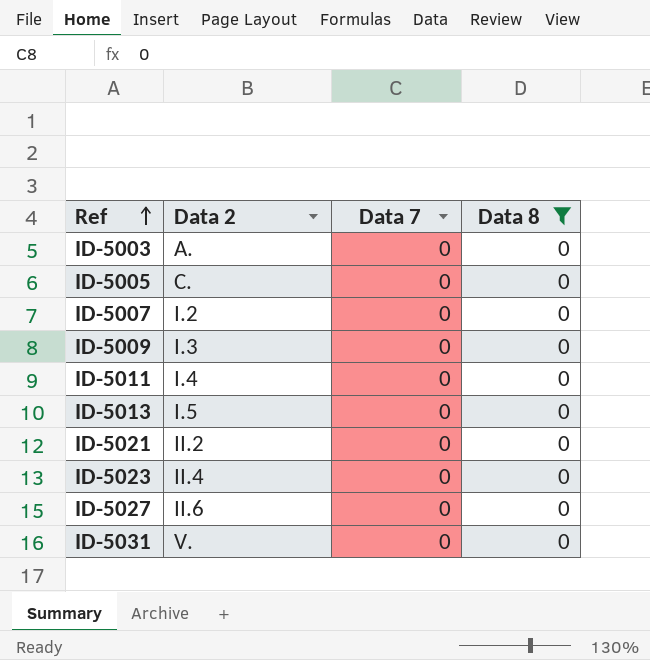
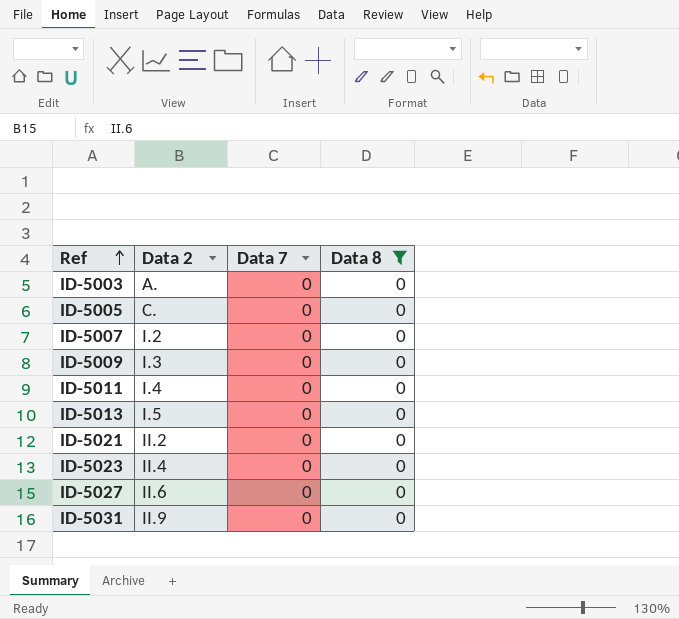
ID-5031 | Data 2: V. -> II.9

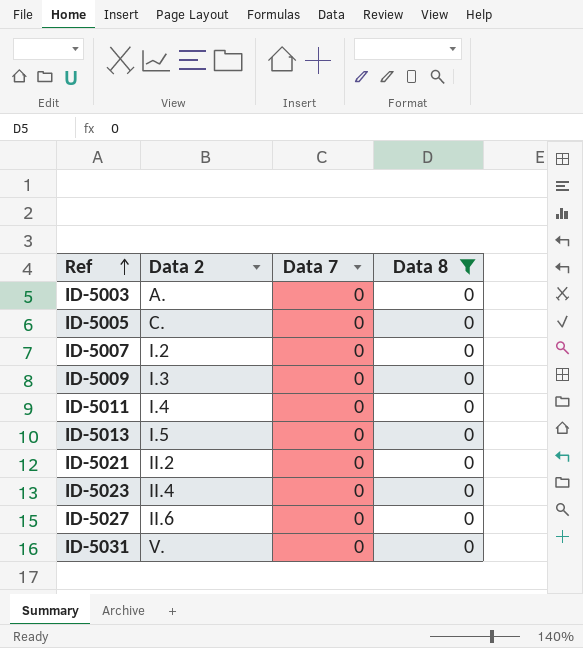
ID-5031 | Data 2: II.9 -> V.

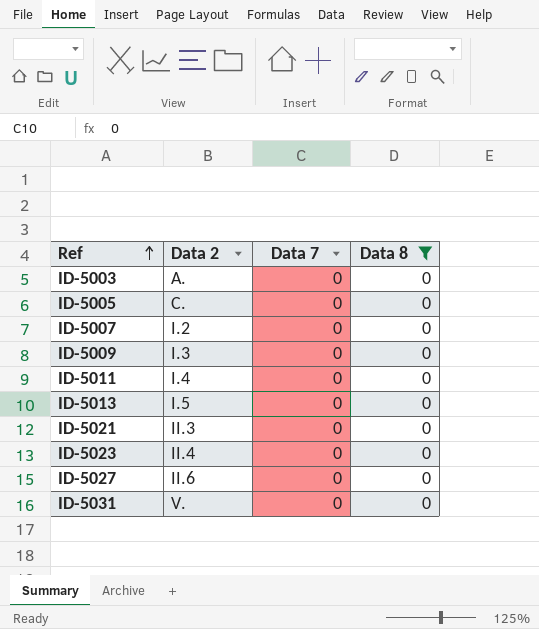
ID-5021 | Data 2: II.2 -> II.3

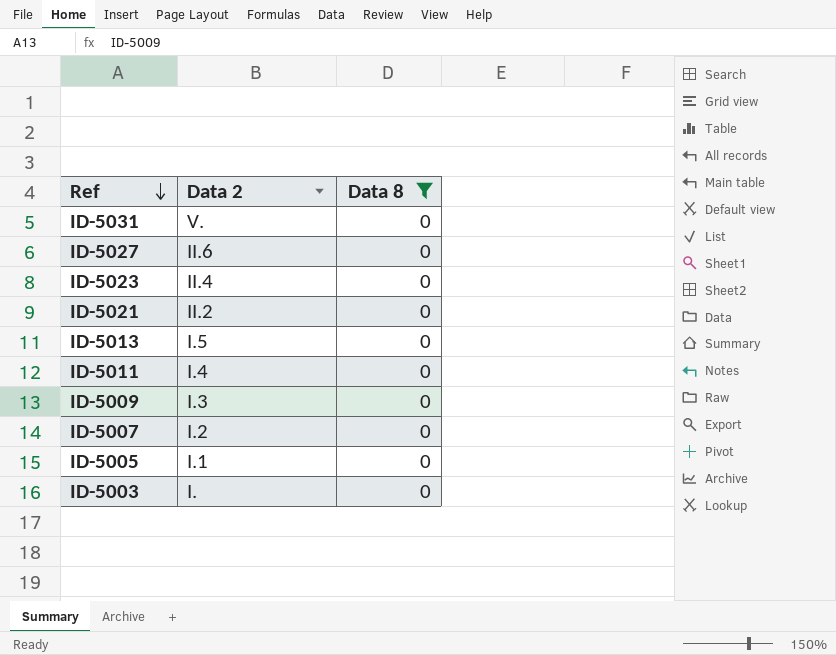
row order: Ref ascending -> Ref descending
column Data 7 | position: 3 -> none
ID-5021 | Data 2: II.3 -> II.2
ID-5005 | Data 2: C. -> I.1
ID-5003 | Data 2: A. -> I.

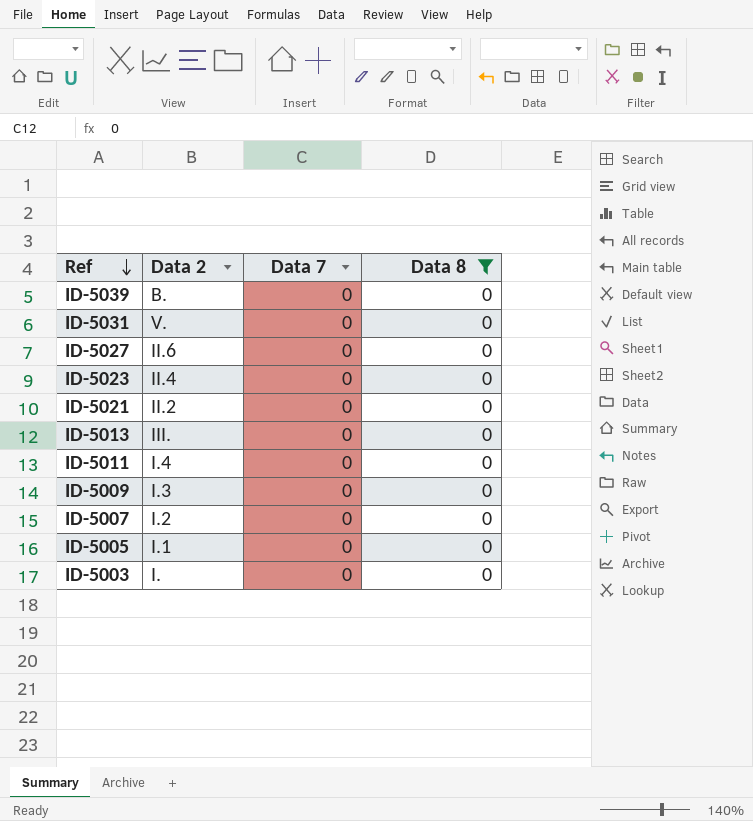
column Data 7 | position: none -> 3
row ID-5039: none -> B. | 0 | 0
ID-5013 | Data 2: I.5 -> III.

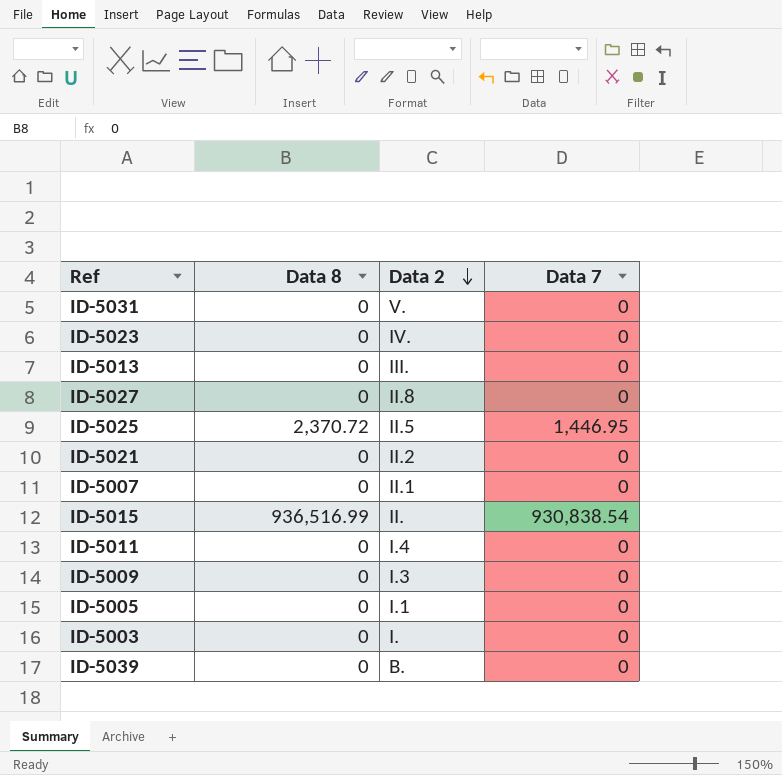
filter: Data 8 = 0 -> none
row order: Ref descending -> Data 2 descending
column Data 8 | position: 4 -> 2
ID-5023 | Data 2: II.4 -> IV.
ID-5027 | Data 2: II.6 -> II.8
ID-5007 | Data 2: I.2 -> II.1

